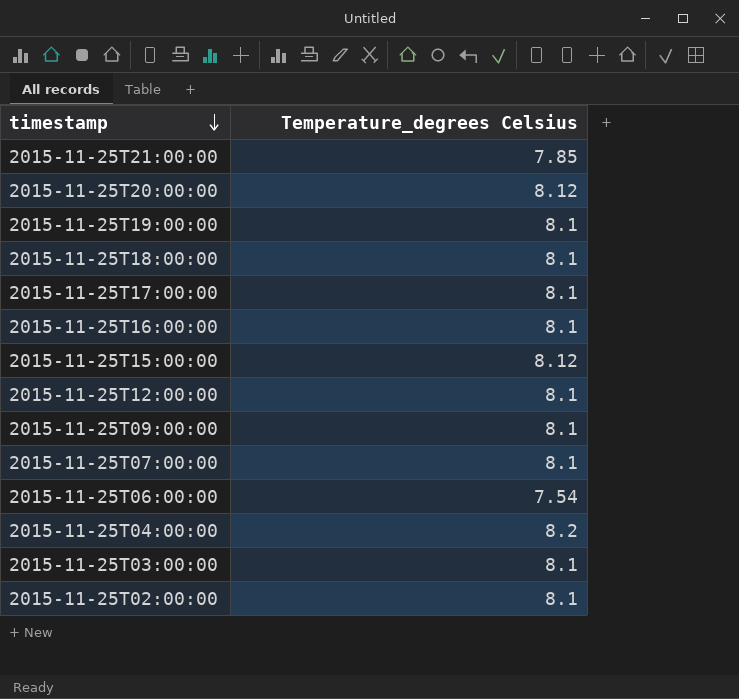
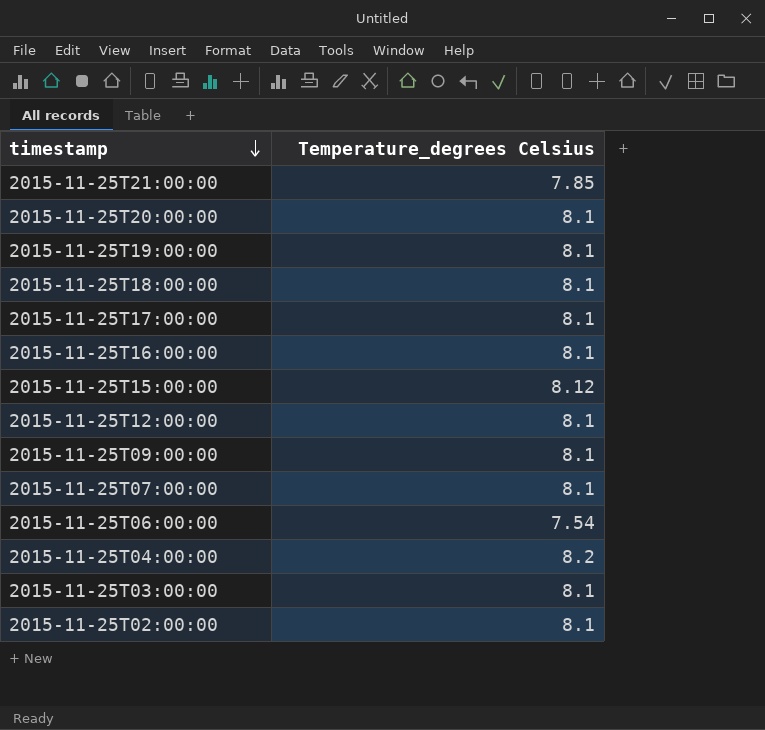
2015-11-25T20:00:00 | Temperature_degrees Celsius: 8.12 -> 8.1

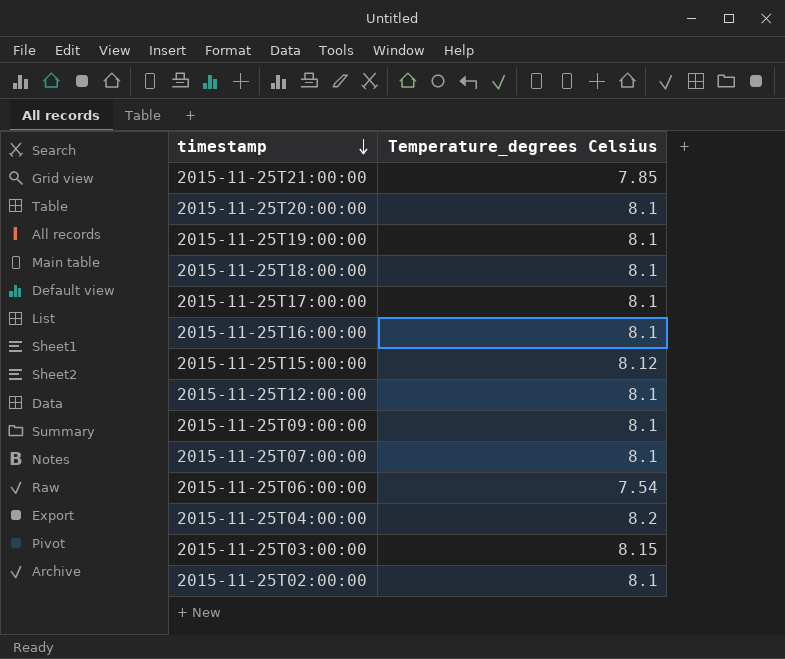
2015-11-25T03:00:00 | Temperature_degrees Celsius: 8.1 -> 8.15

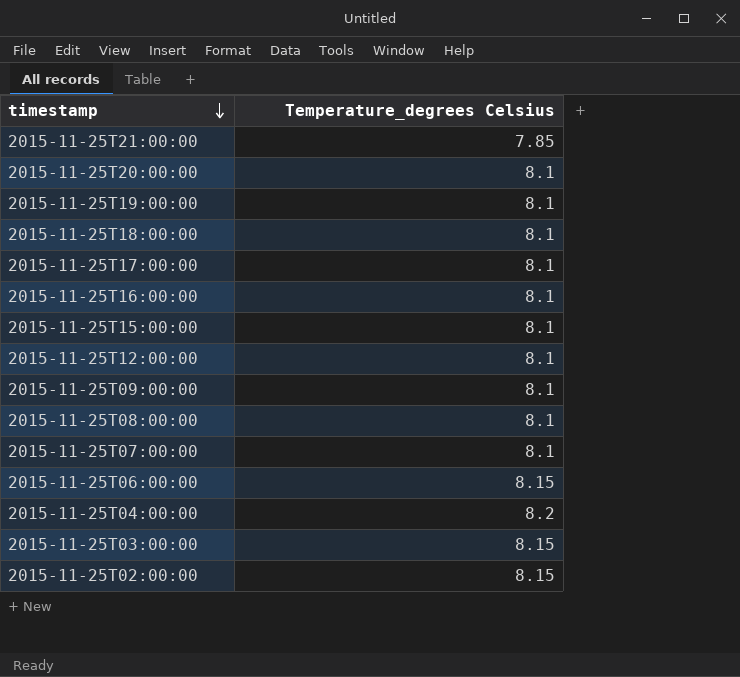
2015-11-25T15:00:00 | Temperature_degrees Celsius: 8.12 -> 8.1
row 2015-11-25T08:00:00: none -> 8.1
2015-11-25T06:00:00 | Temperature_degrees Celsius: 7.54 -> 8.15
2015-11-25T02:00:00 | Temperature_degrees Celsius: 8.1 -> 8.15

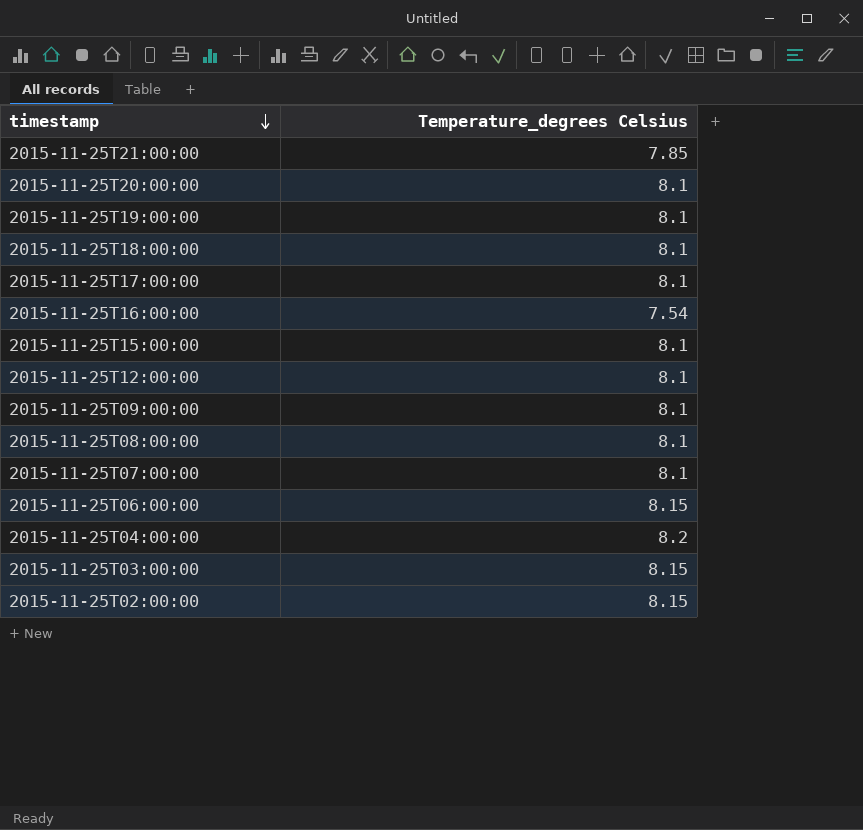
2015-11-25T16:00:00 | Temperature_degrees Celsius: 8.1 -> 7.54

